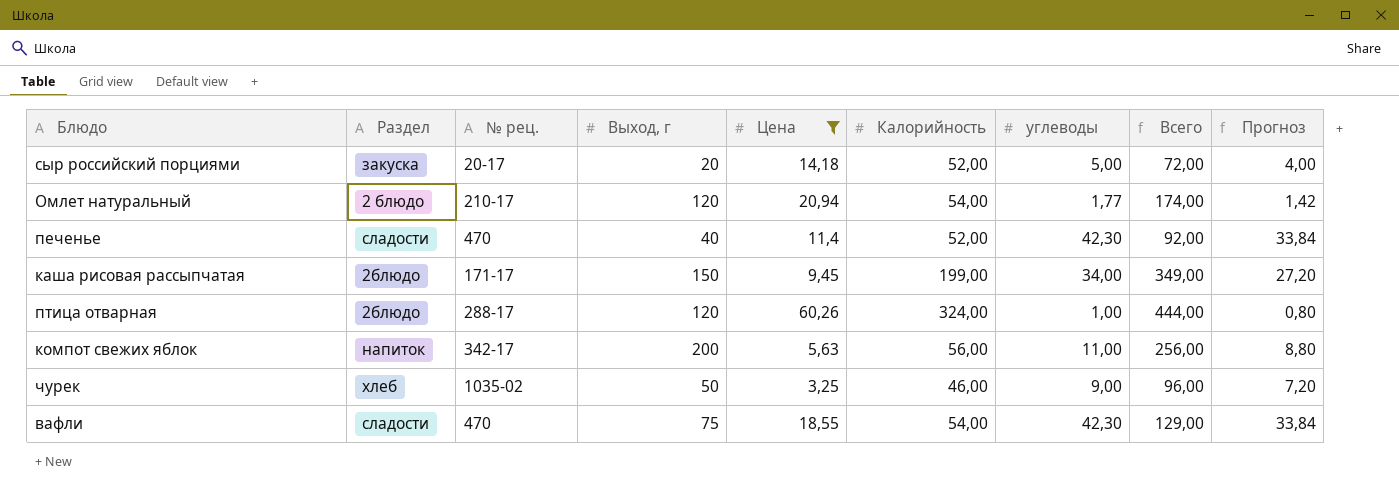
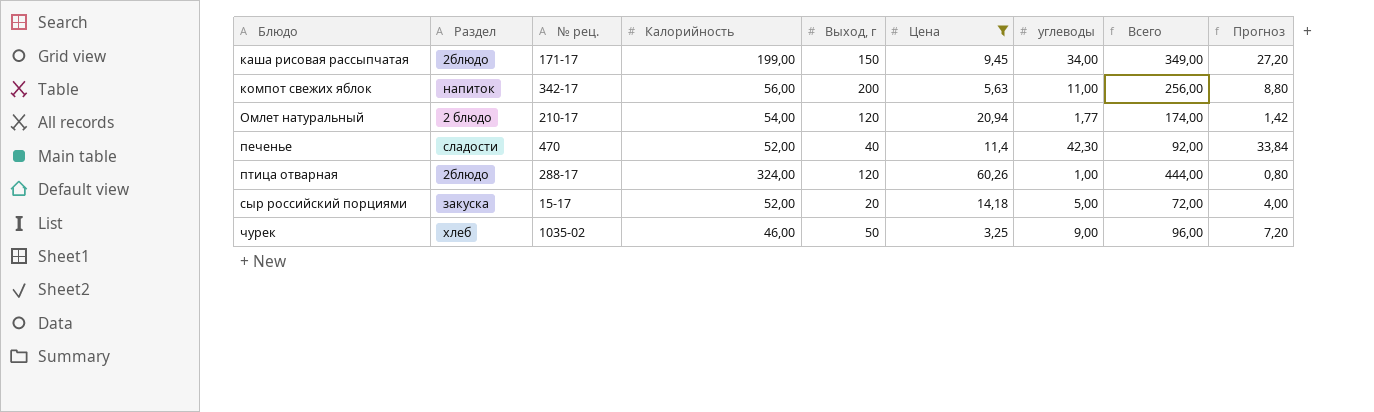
row order: none -> Блюдо ascending
column Калорийность | position: 6 -> 4
row вафли: сладости | 470 | 75 | 18,55 | 54,00 | 42,30 | 129,00 | 33,84 -> none
сыр российский порциями | № рец.: 20-17 -> 15-17

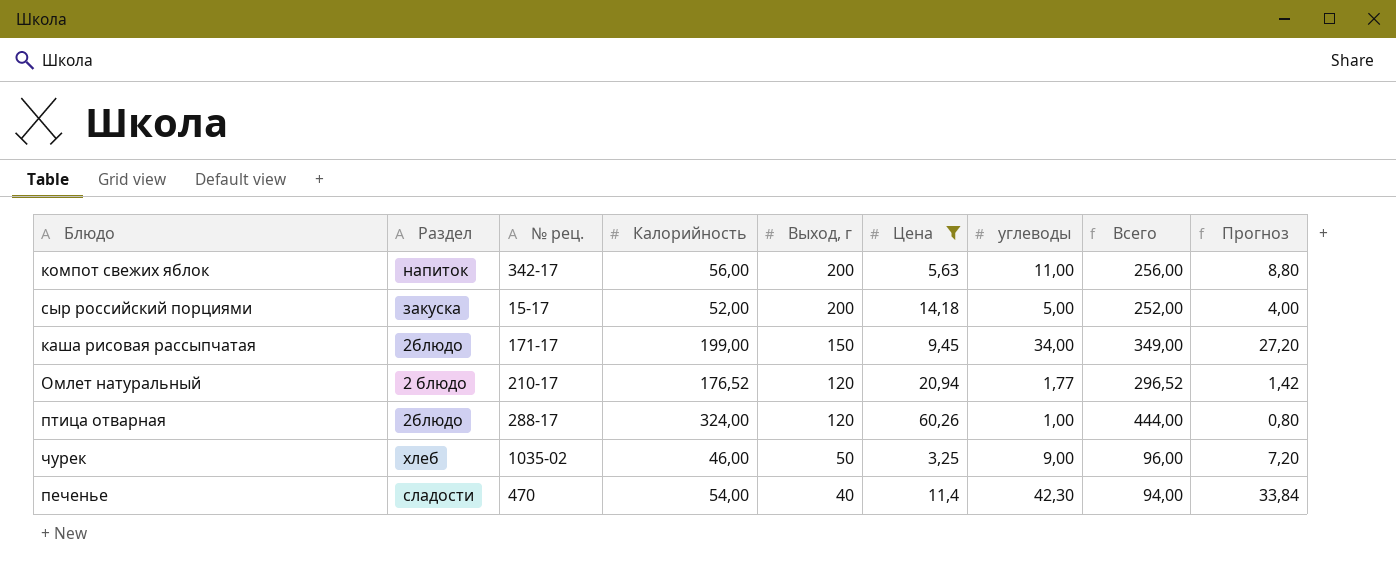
row order: Блюдо ascending -> Выход, г descending
сыр российский порциями | Выход, г: 20 -> 200
сыр российский порциями | Всего: 72,00 -> 252,00
Омлет натуральный | Калорийность: 54,00 -> 176,52
Омлет натуральный | Всего: 174,00 -> 296,52
печенье | Калорийность: 52,00 -> 54,00
печенье | Всего: 92,00 -> 94,00

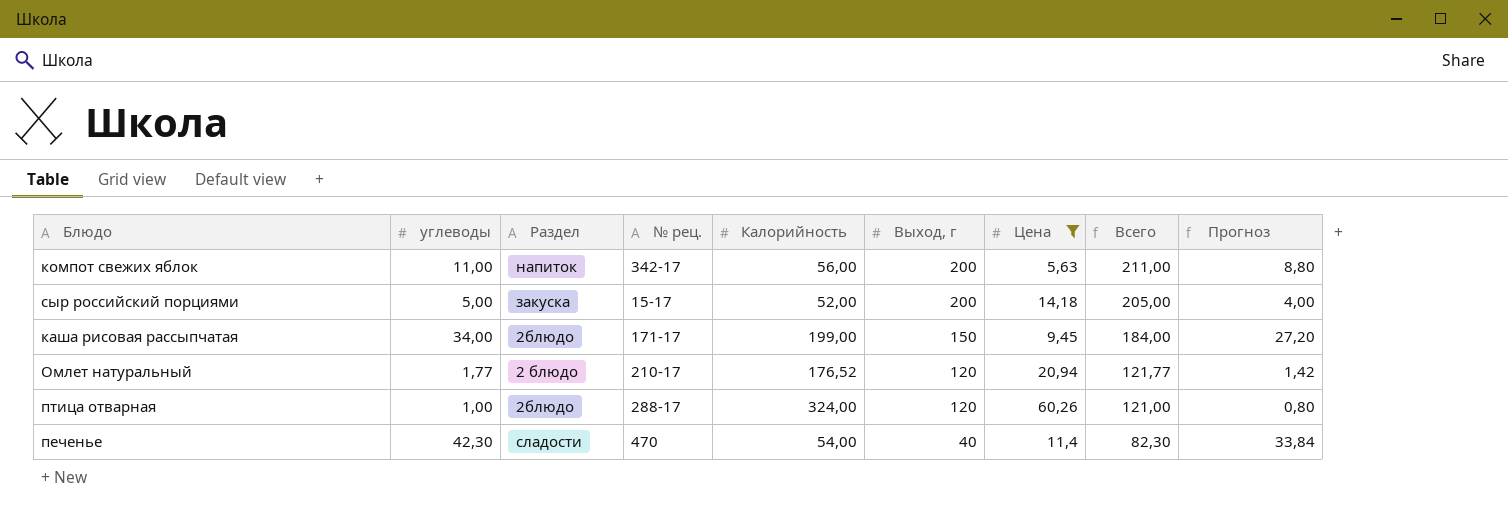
column углеводы | position: 7 -> 2
column Всего | formula: [Калорийность] + [Выход, г] -> [углеводы] + [Выход, г]
row чурек: хлеб | 1035-02 | 46,00 | 50 | 3,25 | 9,00 | 96,00 | 7,20 -> none

